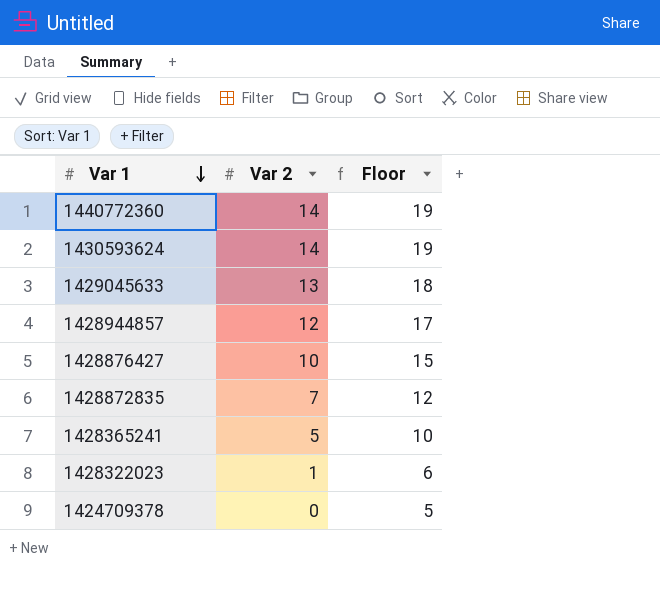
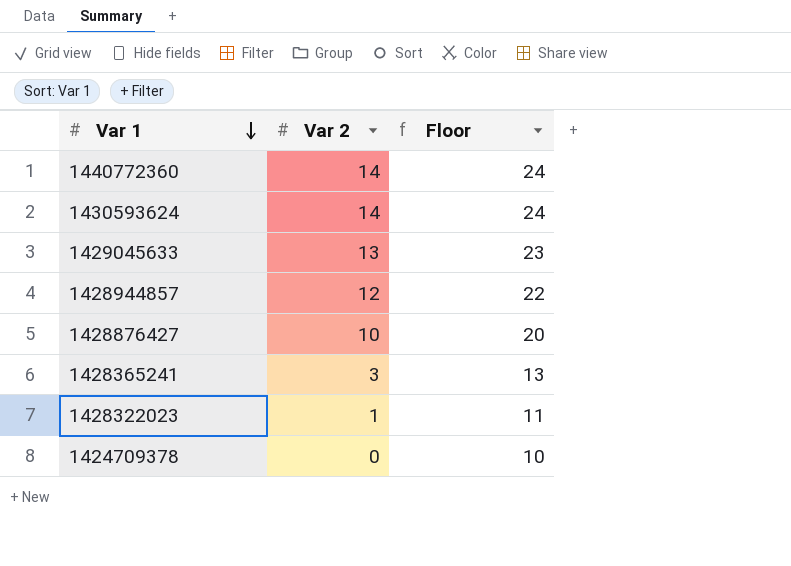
column Floor | formula: [Var 2] + 5 -> [Var 2] + 10
row 1428872835: 7 | 12 -> none
1428365241 | Var 2: 5 -> 3

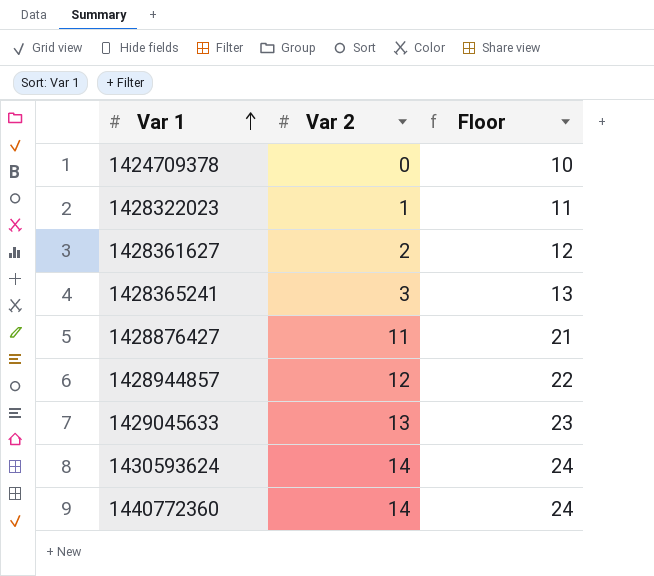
row order: Var 1 descending -> Var 1 ascending
row 1428361627: none -> 2 | 12
1428876427 | Var 2: 10 -> 11
1428876427 | Floor: 20 -> 21

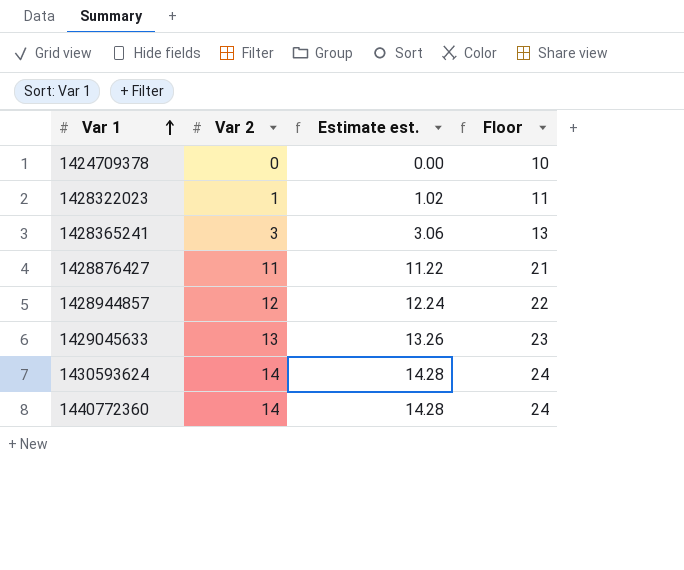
column Estimate est. | formula: none -> [Var 2] * 1.02
row 1428361627: 2 | 12 -> none

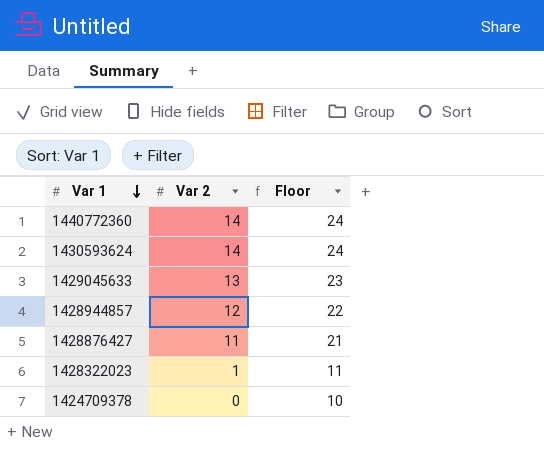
row order: Var 1 ascending -> Var 1 descending
column Estimate est. | formula: [Var 2] * 1.02 -> none
row 1428365241: 3 | 3.06 | 13 -> none

